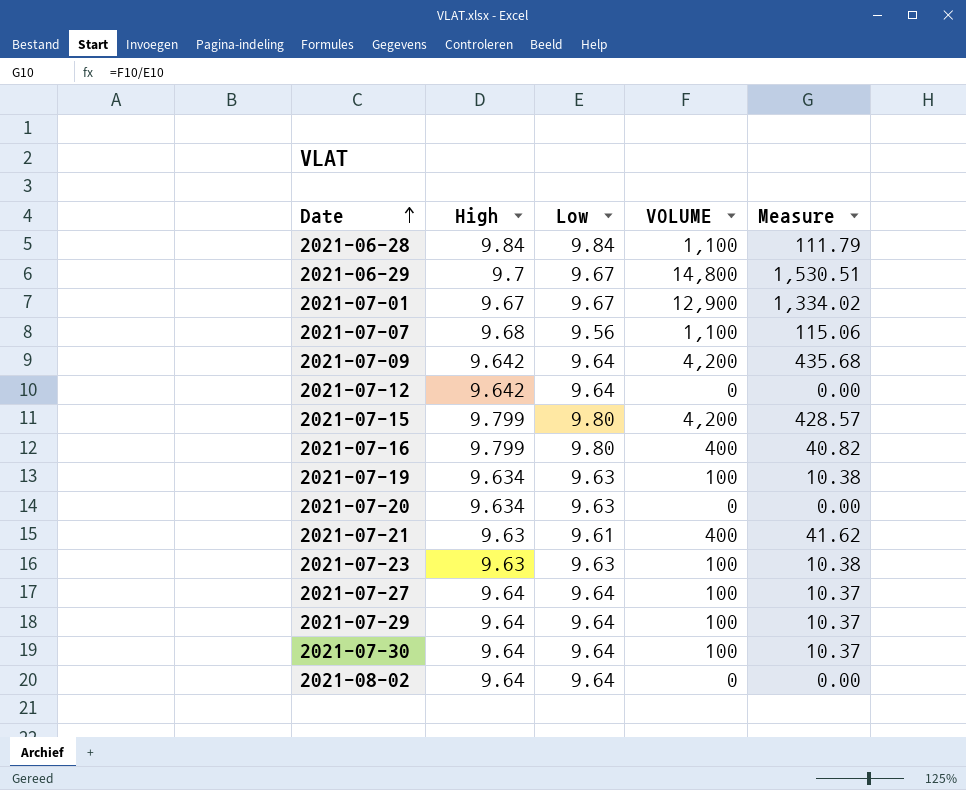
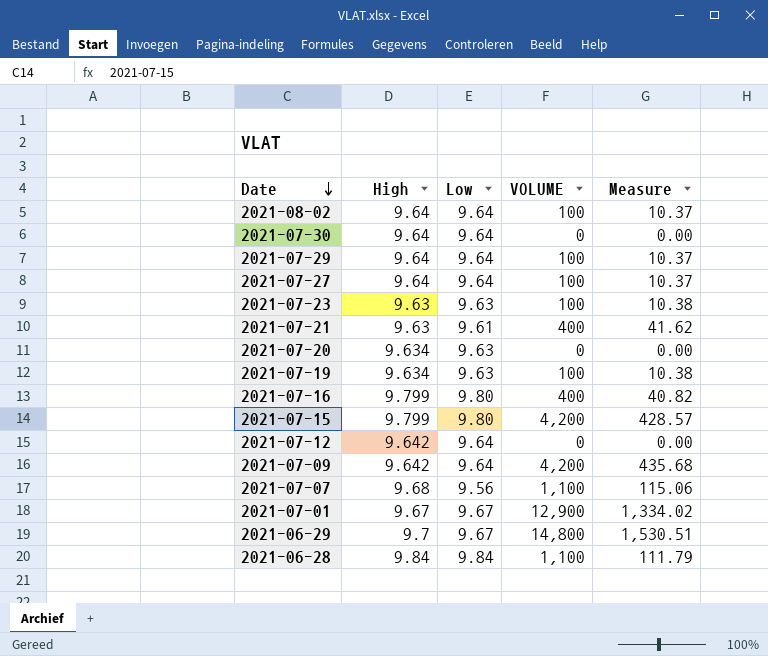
row order: Date ascending -> Date descending
2021-08-02 | VOLUME: 0 -> 100
2021-08-02 | Measure: 0.00 -> 10.37
2021-07-30 | VOLUME: 100 -> 0
2021-07-30 | Measure: 10.37 -> 0.00

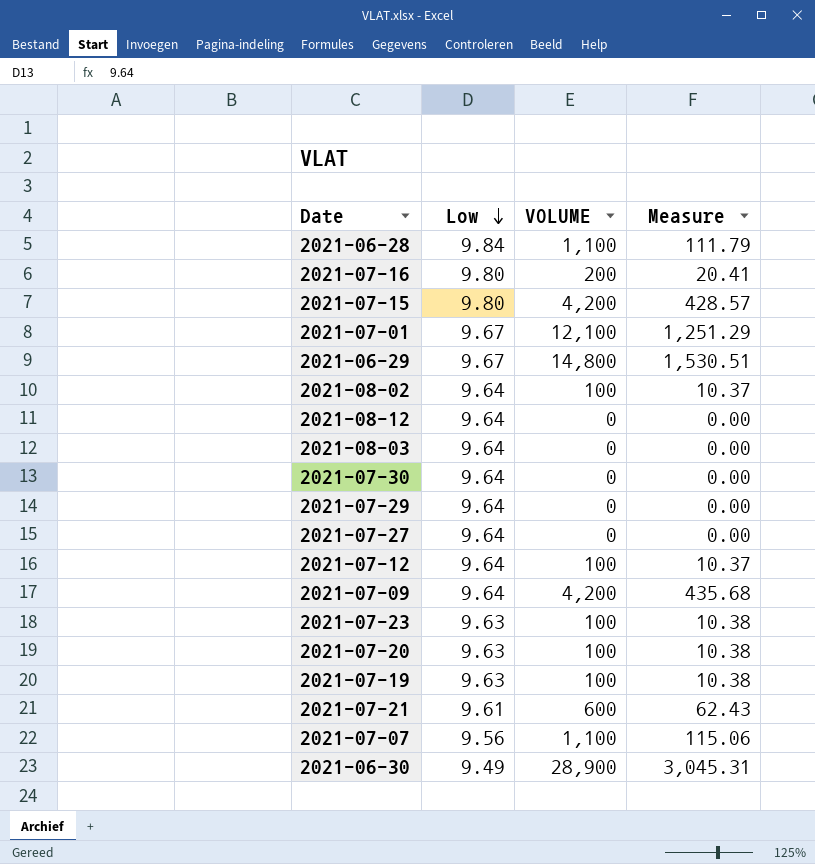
row order: Date descending -> Low descending
column High | position: 2 -> none
2021-07-16 | VOLUME: 400 -> 200
2021-07-16 | Measure: 40.82 -> 20.41
2021-07-01 | VOLUME: 12,900 -> 12,100
2021-07-01 | Measure: 1,334.02 -> 1,251.29
row 2021-08-12: none -> 9.64 | 0 | 0.00
row 2021-08-03: none -> 9.64 | 0 | 0.00
2021-07-29 | VOLUME: 100 -> 0
2021-07-29 | Measure: 10.37 -> 0.00
2021-07-27 | VOLUME: 100 -> 0
2021-07-27 | Measure: 10.37 -> 0.00
2021-07-12 | VOLUME: 0 -> 100
2021-07-12 | Measure: 0.00 -> 10.37
2021-07-20 | VOLUME: 0 -> 100
2021-07-20 | Measure: 0.00 -> 10.38
2021-07-21 | VOLUME: 400 -> 600
2021-07-21 | Measure: 41.62 -> 62.43
row 2021-06-30: none -> 9.49 | 28,900 | 3,045.31

